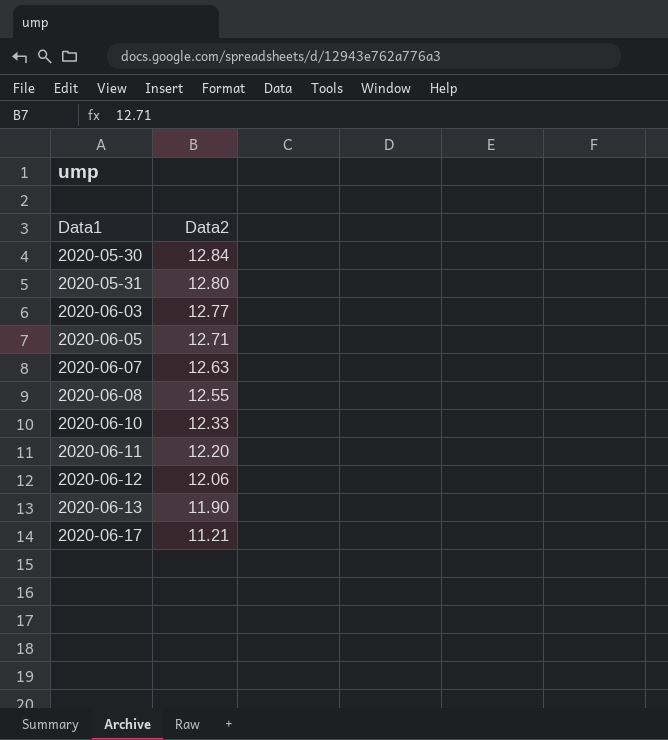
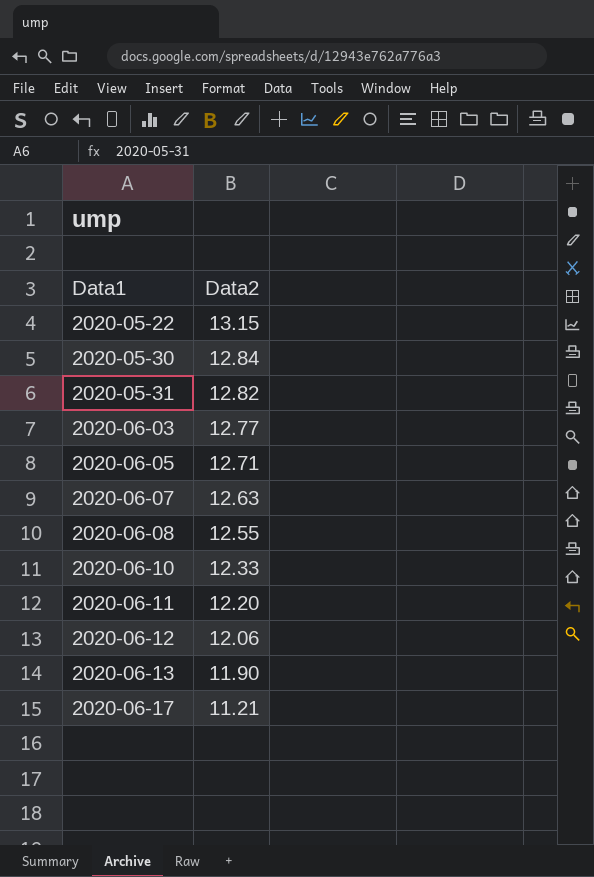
row 2020-05-22: none -> 13.15
2020-05-31 | Data2: 12.80 -> 12.82

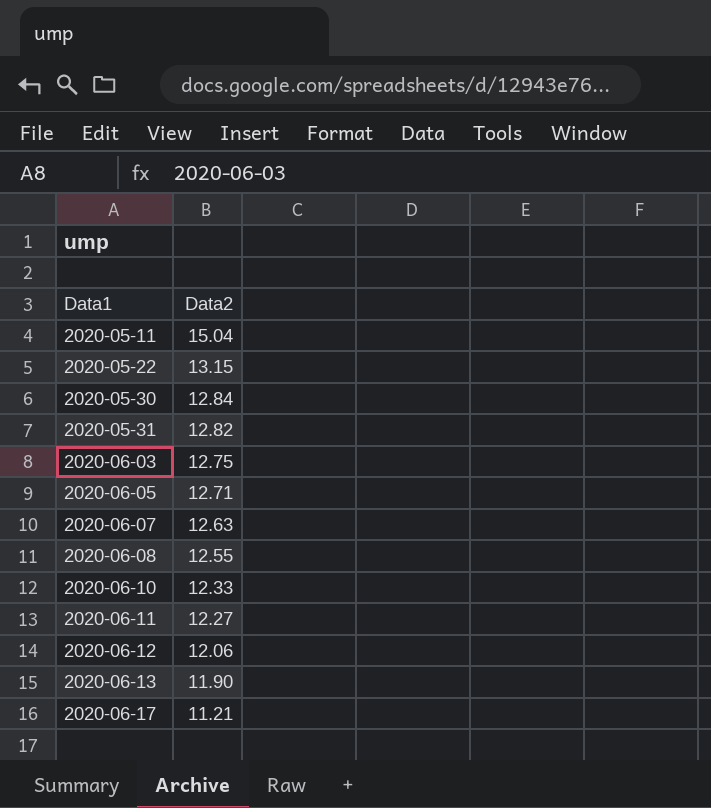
row 2020-05-11: none -> 15.04
2020-06-03 | Data2: 12.77 -> 12.75
2020-06-11 | Data2: 12.20 -> 12.27

